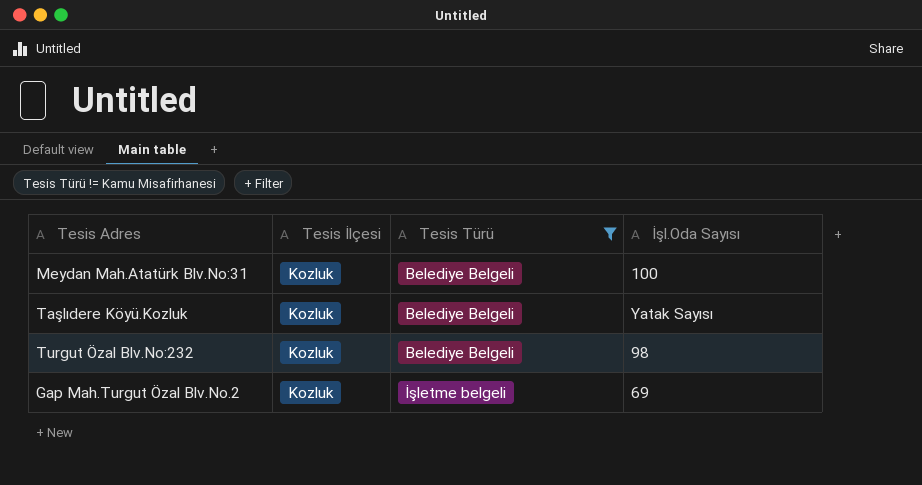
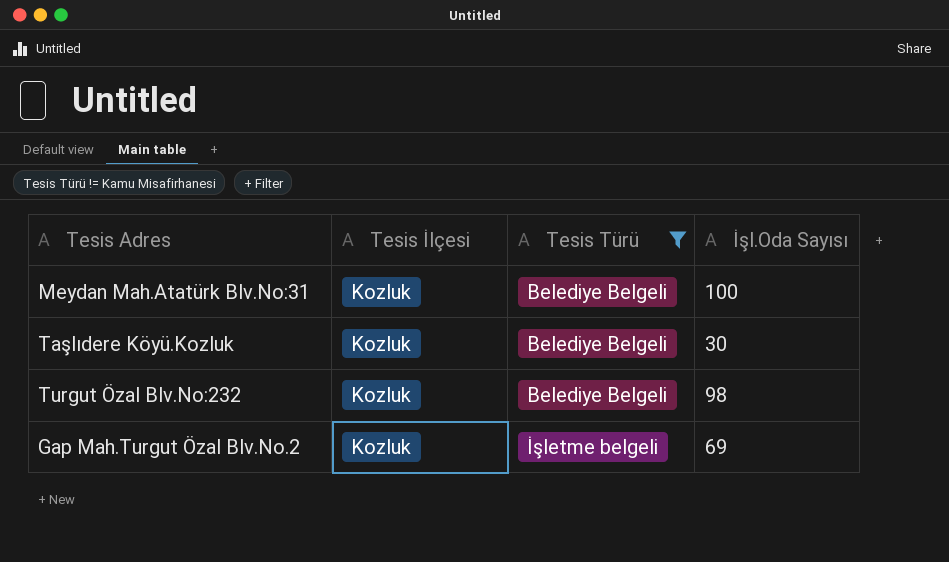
Taşlıdere Köyü.Kozluk | İşl.Oda Sayısı: Yatak Sayısı -> 30

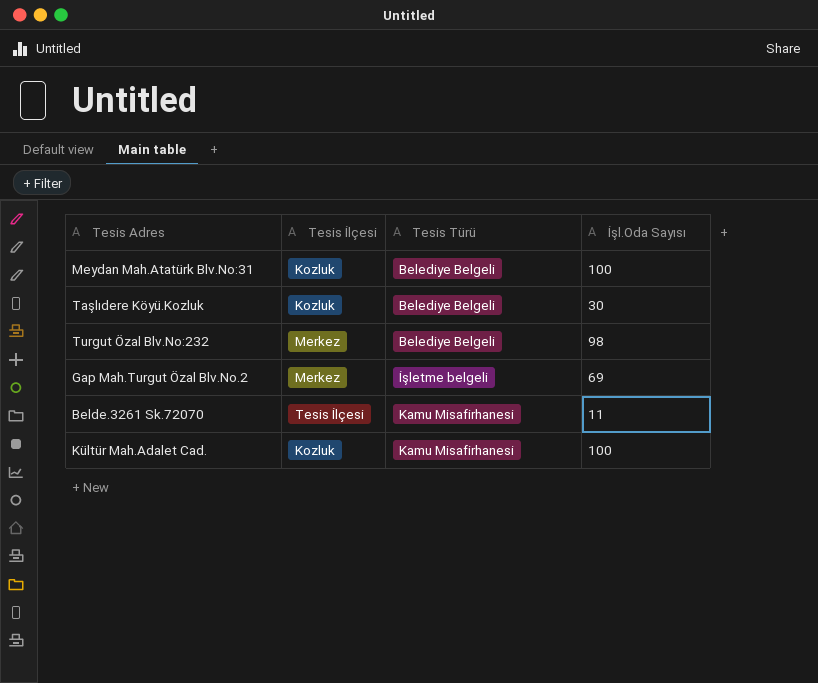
filter: Tesis Türü != Kamu Misafirhanesi -> none
Turgut Özal Blv.No:232 | Tesis İlçesi: Kozluk -> Merkez
Gap Mah.Turgut Özal Blv.No.2 | Tesis İlçesi: Kozluk -> Merkez

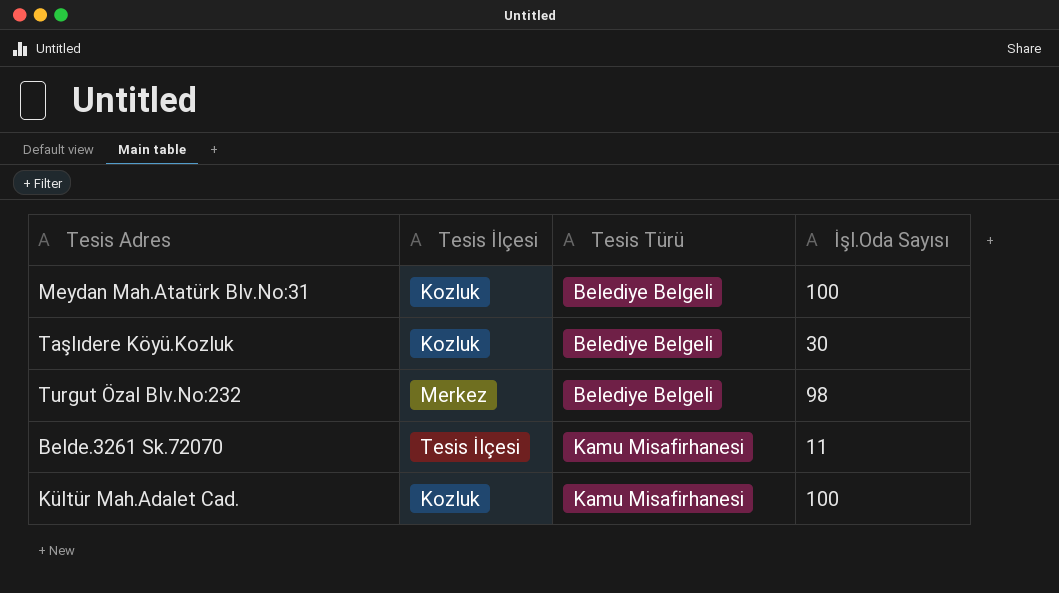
row Gap Mah.Turgut Özal Blv.No.2: Merkez | İşletme belgeli | 69 -> none

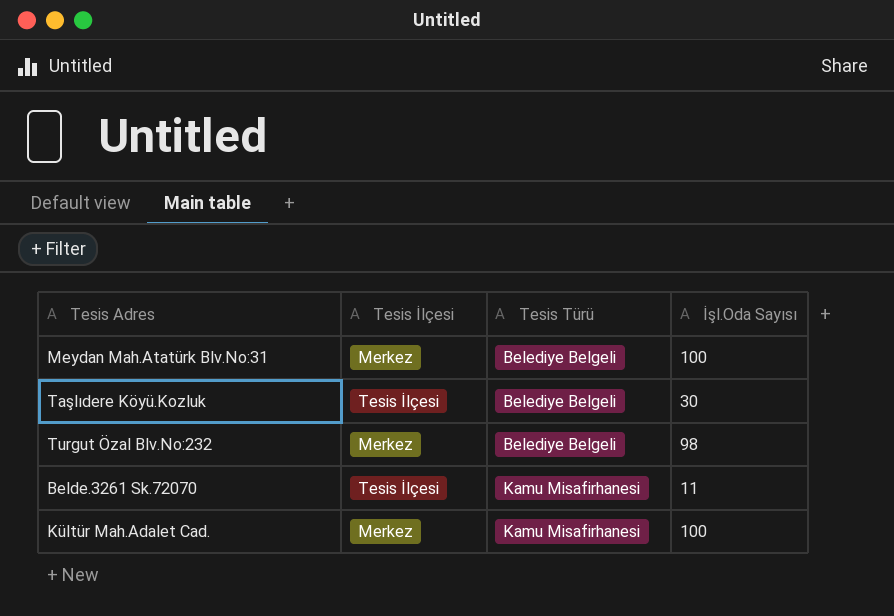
Meydan Mah.Atatürk Blv.No:31 | Tesis İlçesi: Kozluk -> Merkez
Taşlıdere Köyü.Kozluk | Tesis İlçesi: Kozluk -> Tesis İlçesi
Kültür Mah.Adalet Cad. | Tesis İlçesi: Kozluk -> Merkez

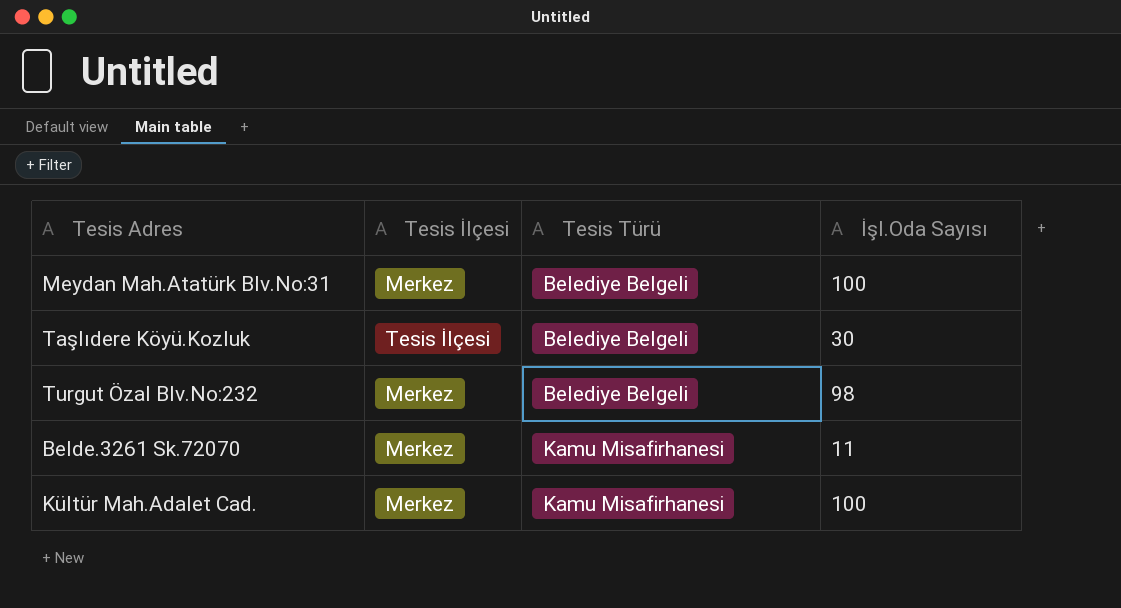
Belde.3261 Sk.72070 | Tesis İlçesi: Tesis İlçesi -> Merkez

